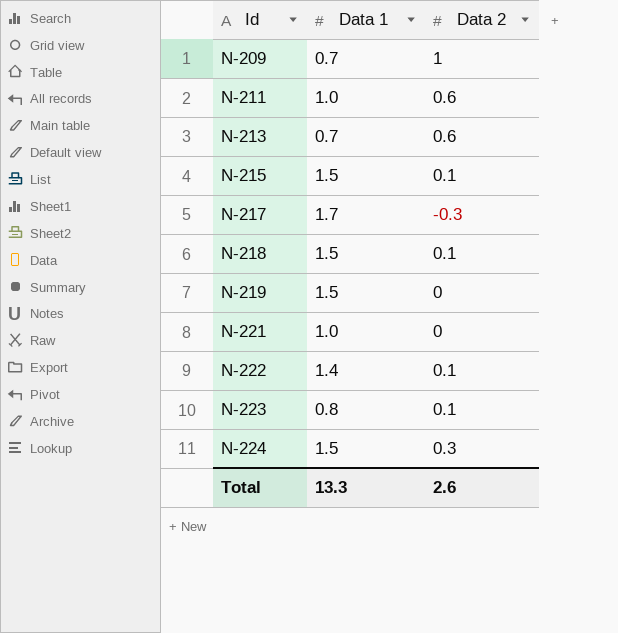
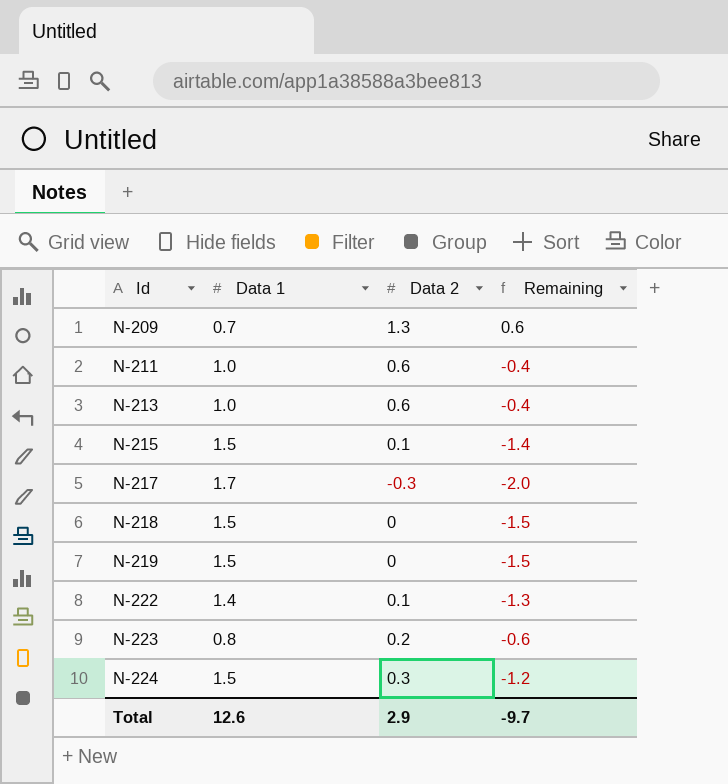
column Remaining | formula: none -> [Data 2] - [Data 1]
row N-221: 1.0 | 0 -> none
N-209 | Data 2: 1 -> 1.3
N-213 | Data 1: 0.7 -> 1.0
N-218 | Data 2: 0.1 -> 0
N-223 | Data 2: 0.1 -> 0.2
Total | Data 1: 13.3 -> 12.6
Total | Data 2: 2.6 -> 2.9

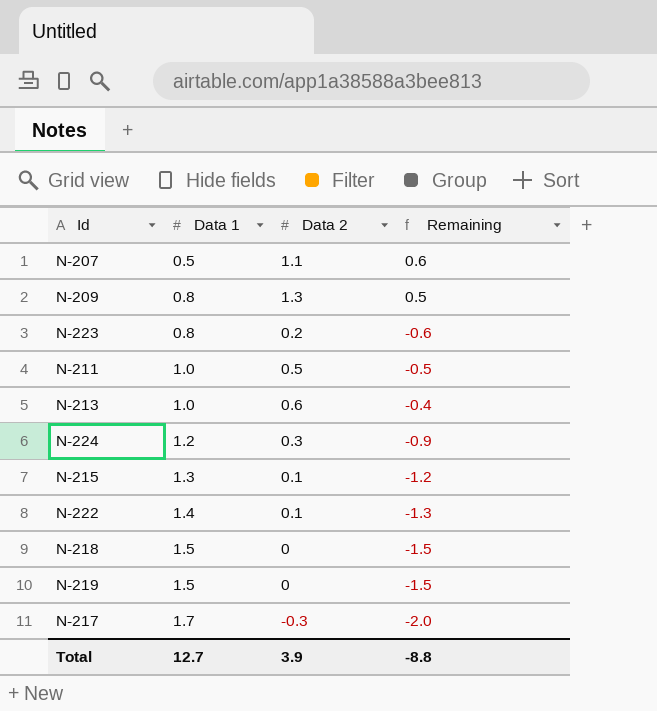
row order: Id ascending -> Data 1 ascending
row N-207: none -> 0.5 | 1.1 | 0.6
N-209 | Data 1: 0.7 -> 0.8
N-209 | Remaining: 0.6 -> 0.5
N-211 | Data 2: 0.6 -> 0.5
N-211 | Remaining: -0.4 -> -0.5
N-224 | Data 1: 1.5 -> 1.2
N-224 | Remaining: -1.2 -> -0.9
N-215 | Data 1: 1.5 -> 1.3
N-215 | Remaining: -1.4 -> -1.2
Total | Data 1: 12.6 -> 12.7
Total | Data 2: 2.9 -> 3.9
Total | Remaining: -9.7 -> -8.8

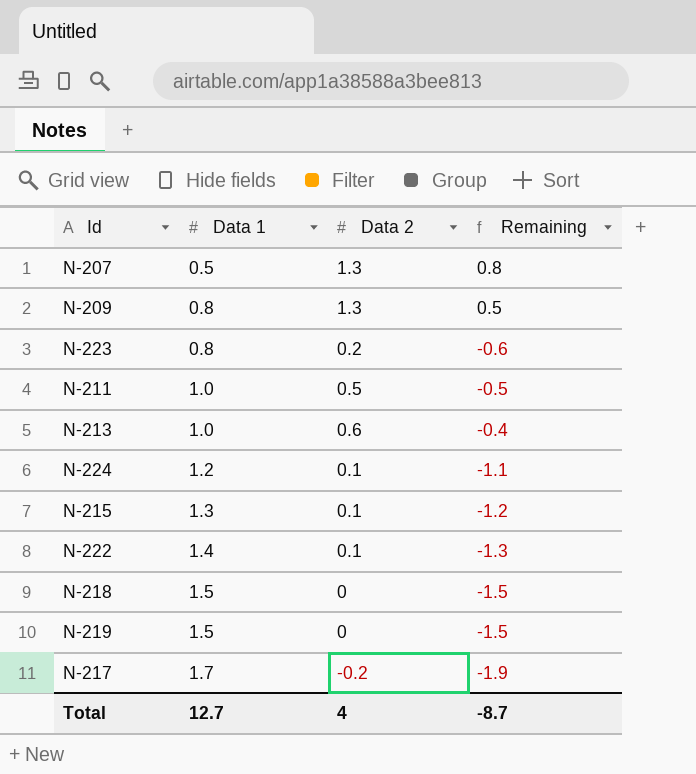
N-207 | Data 2: 1.1 -> 1.3
N-207 | Remaining: 0.6 -> 0.8
N-224 | Data 2: 0.3 -> 0.1
N-224 | Remaining: -0.9 -> -1.1
N-217 | Data 2: -0.3 -> -0.2
N-217 | Remaining: -2.0 -> -1.9
Total | Data 2: 3.9 -> 4
Total | Remaining: -8.8 -> -8.7

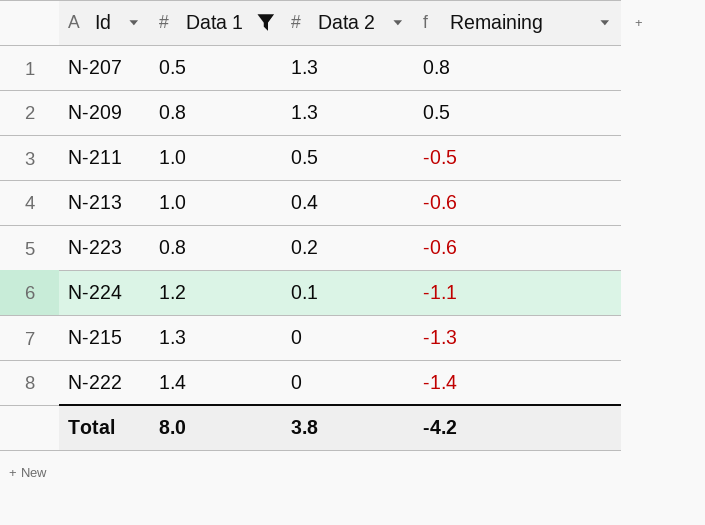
filter: none -> Data 1 <= 1.4
row order: Data 1 ascending -> Data 2 descending
N-213 | Data 2: 0.6 -> 0.4
N-213 | Remaining: -0.4 -> -0.6
N-215 | Data 2: 0.1 -> 0
N-215 | Remaining: -1.2 -> -1.3
N-222 | Data 2: 0.1 -> 0
N-222 | Remaining: -1.3 -> -1.4
Total | Data 1: 12.7 -> 8.0
Total | Data 2: 4 -> 3.8
Total | Remaining: -8.7 -> -4.2

